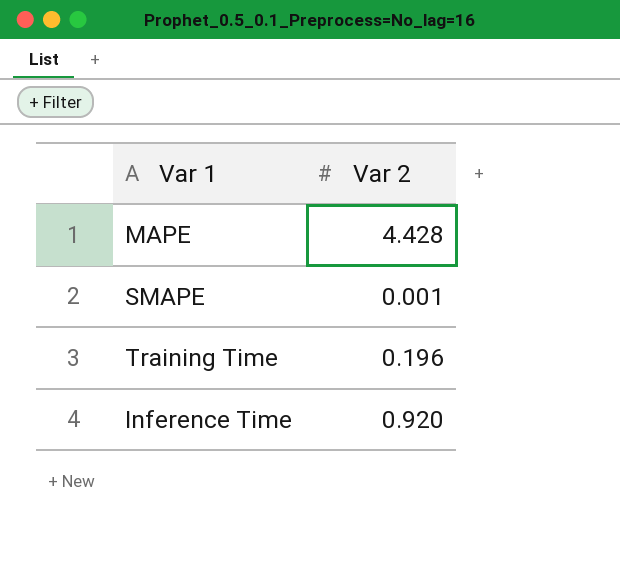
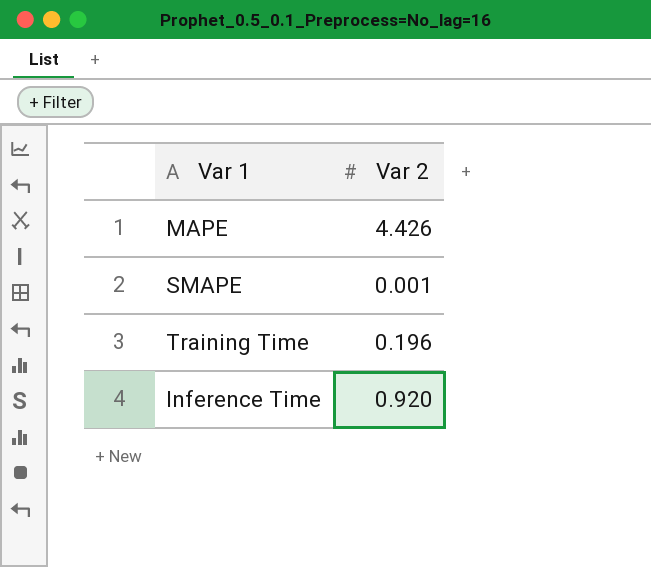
MAPE | Var 2: 4.428 -> 4.426

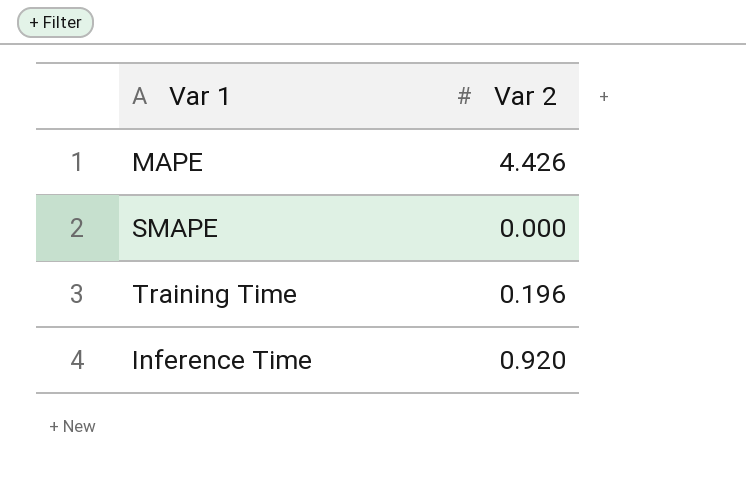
SMAPE | Var 2: 0.001 -> 0.000

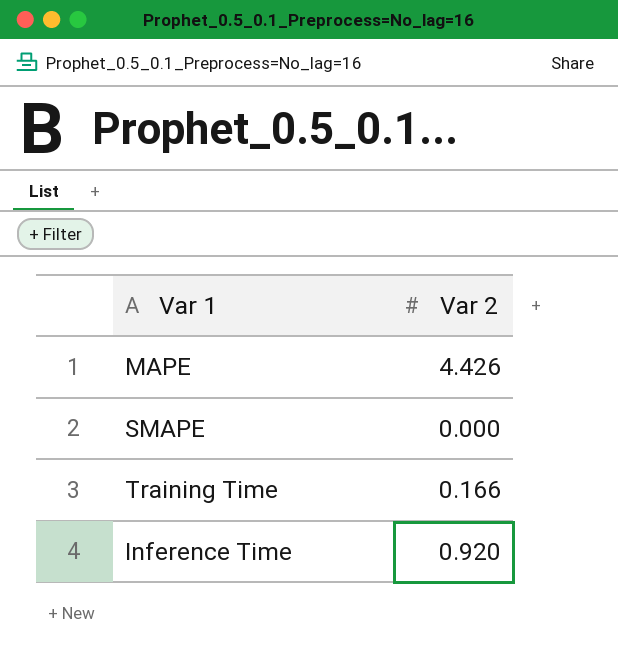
Training Time | Var 2: 0.196 -> 0.166

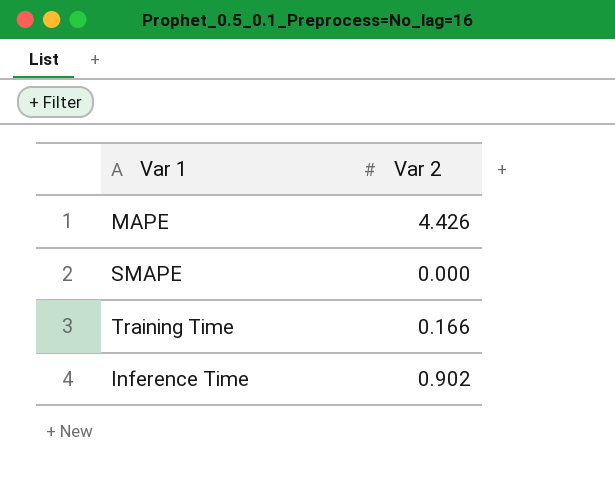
Inference Time | Var 2: 0.920 -> 0.902

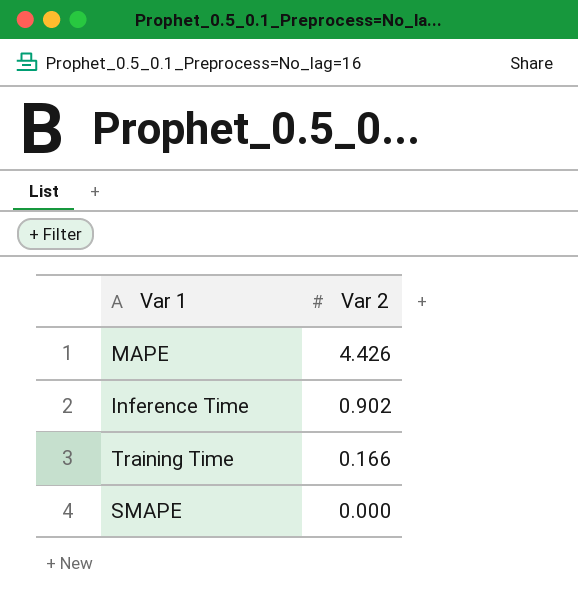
row order: none -> Var 2 descending

